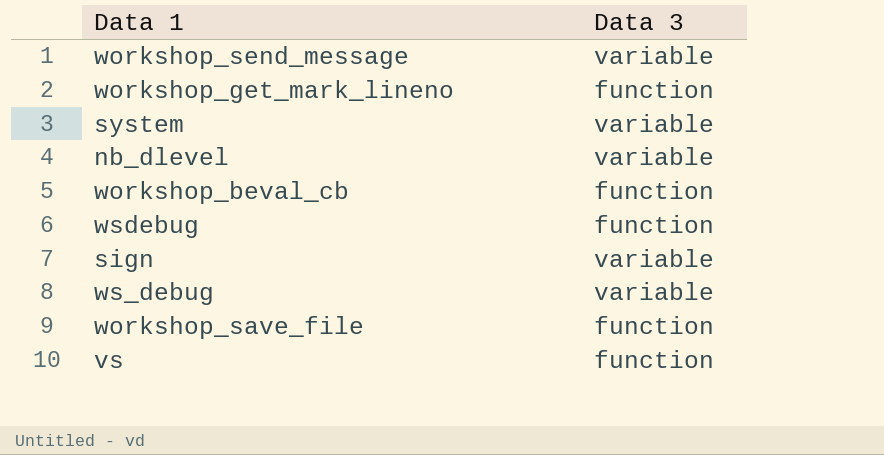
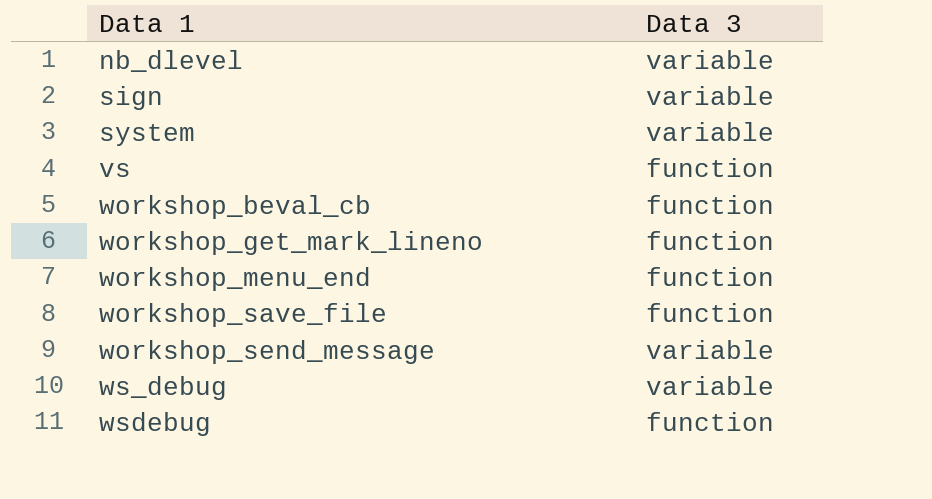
row order: none -> Data 1 ascending
row workshop_menu_end: none -> function

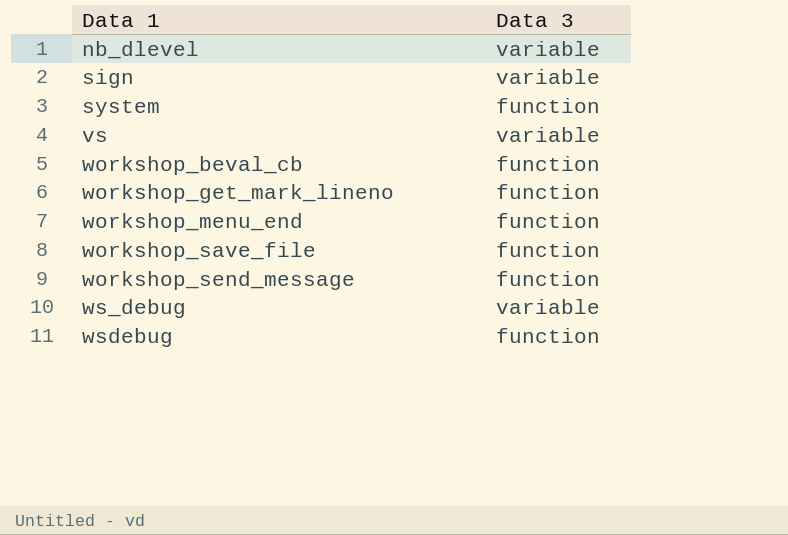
system | Data 3: variable -> function
vs | Data 3: function -> variable
workshop_send_message | Data 3: variable -> function

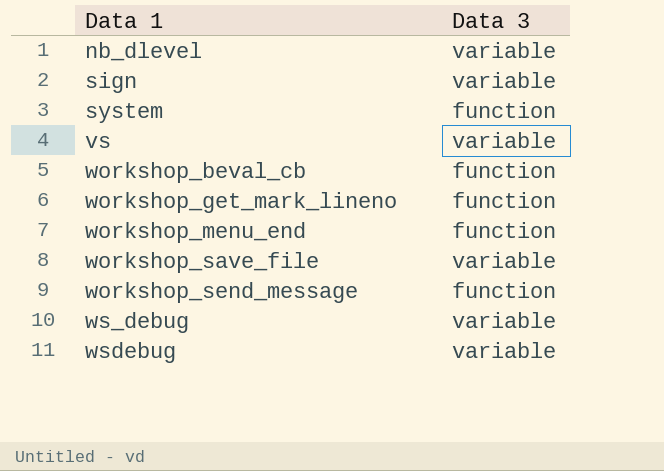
workshop_save_file | Data 3: function -> variable
wsdebug | Data 3: function -> variable

